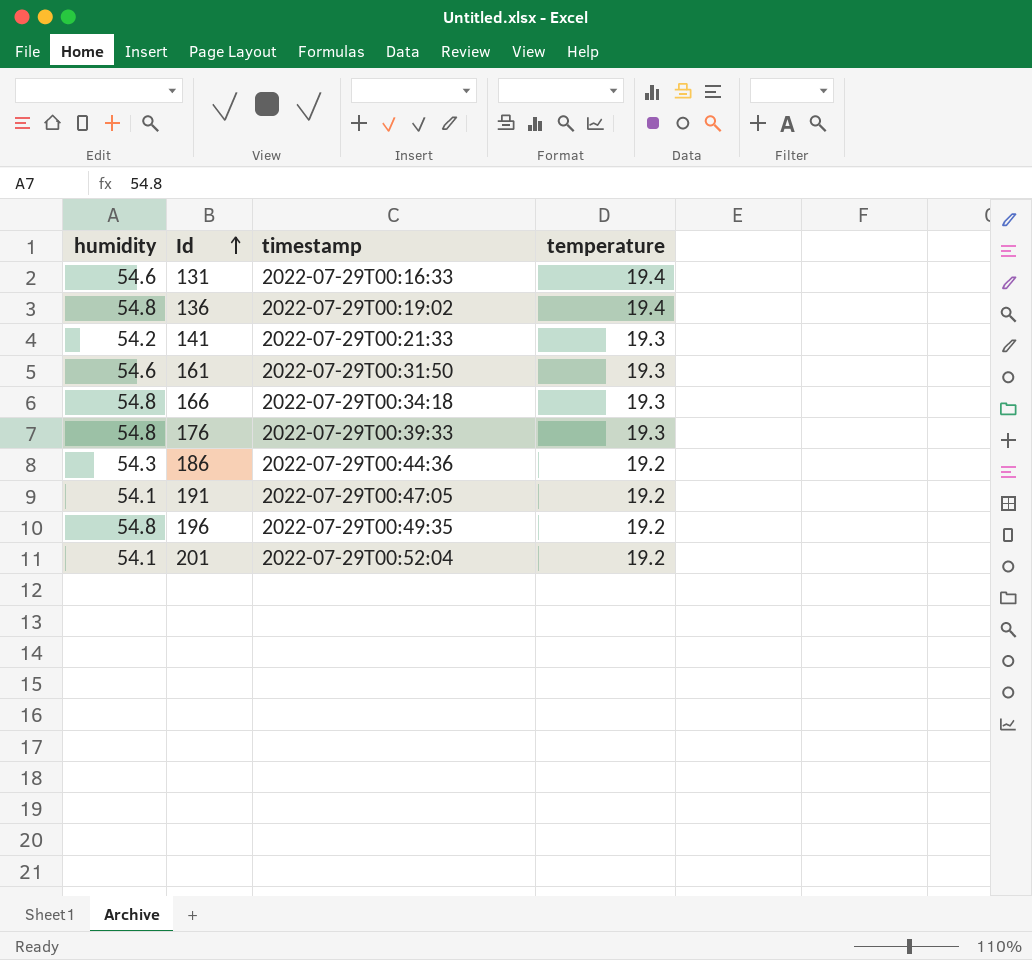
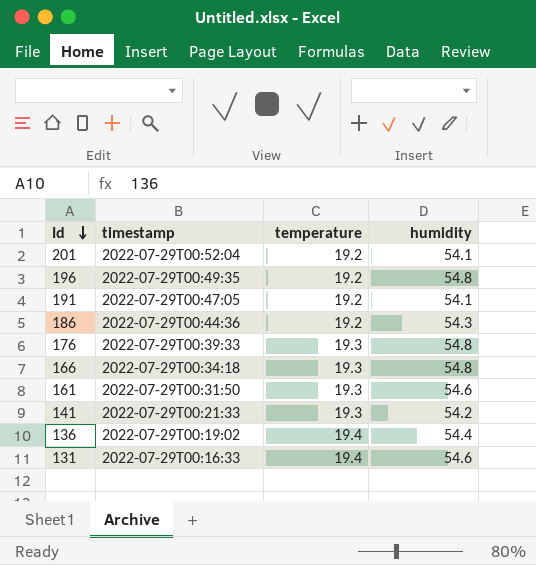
row order: Id ascending -> Id descending
column humidity | position: 1 -> 4
136 | humidity: 54.8 -> 54.4

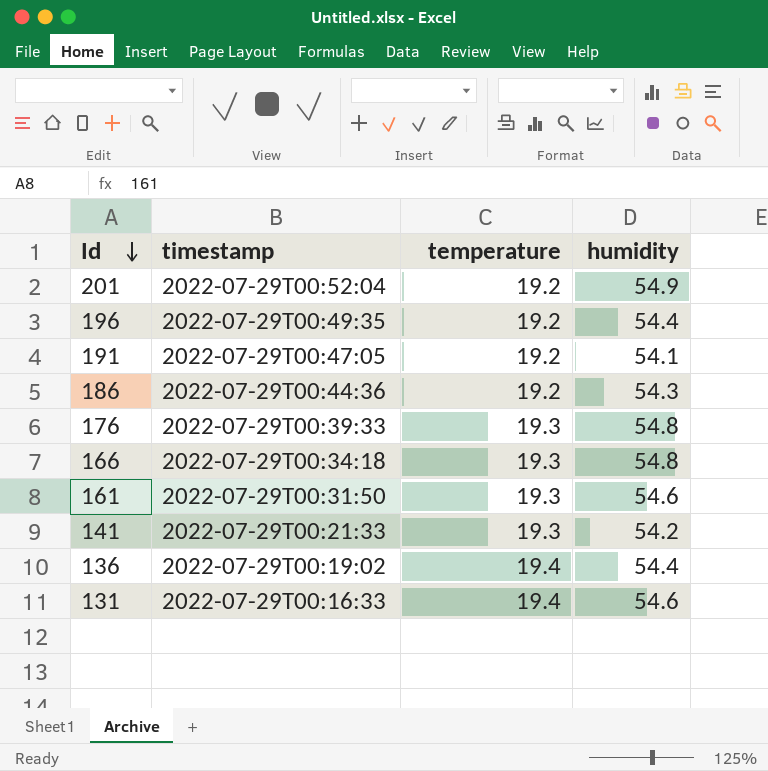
201 | humidity: 54.1 -> 54.9
196 | humidity: 54.8 -> 54.4

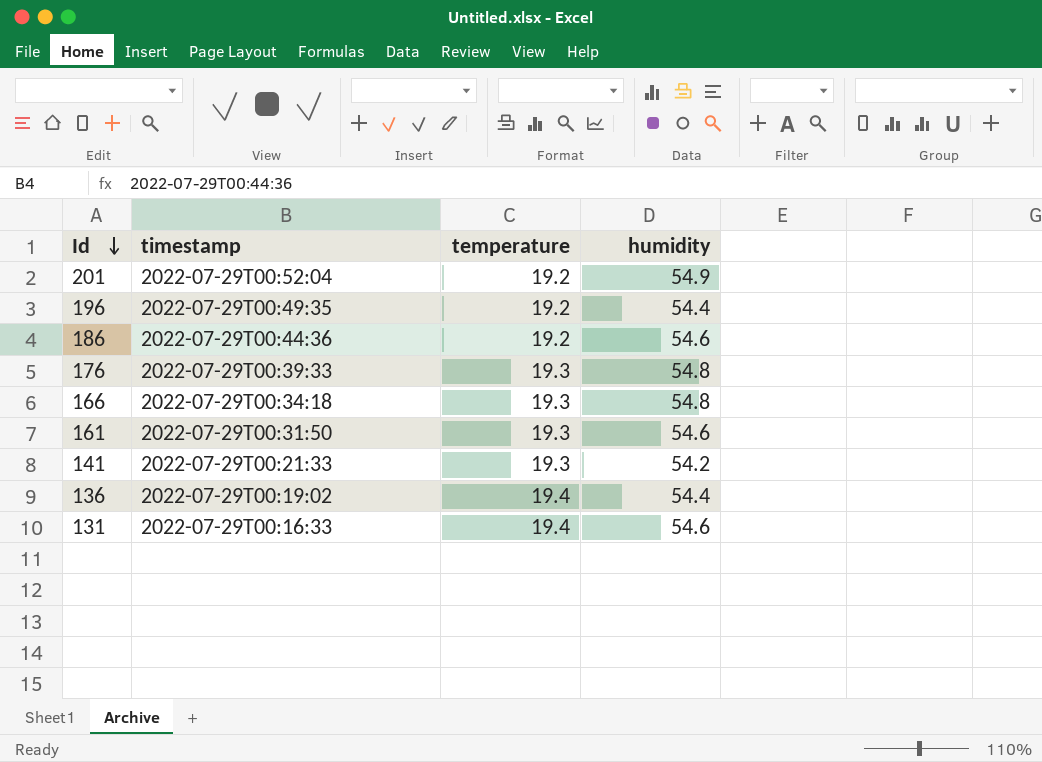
row 191: 2022-07-29T00:47:05 | 19.2 | 54.1 -> none
186 | humidity: 54.3 -> 54.6

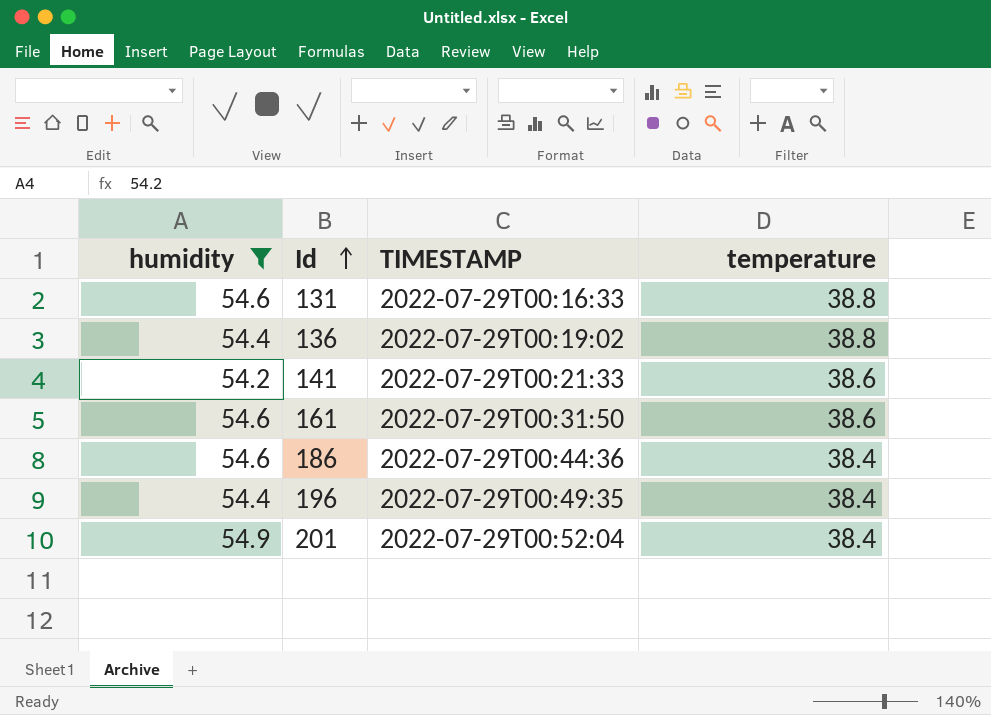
filter: none -> humidity != 54.8
row order: Id descending -> Id ascending
column humidity | position: 4 -> 1
column name: timestamp -> TIMESTAMP
131 | temperature: 19.4 -> 38.8
136 | temperature: 19.4 -> 38.8
141 | temperature: 19.3 -> 38.6
161 | temperature: 19.3 -> 38.6
186 | temperature: 19.2 -> 38.4
196 | temperature: 19.2 -> 38.4
201 | temperature: 19.2 -> 38.4

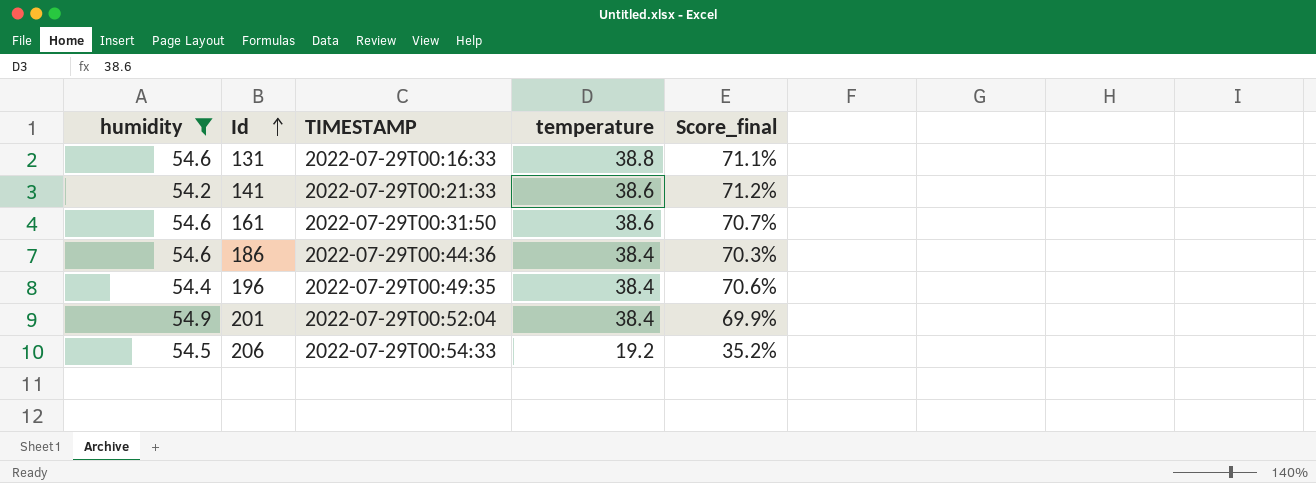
column Score_final | formula: none -> [temperature] / [humidity]
row 136: 54.4 | 2022-07-29T00:19:02 | 38.8 -> none
row 206: none -> 54.5 | 2022-07-29T00:54:33 | 19.2 | 35.2%

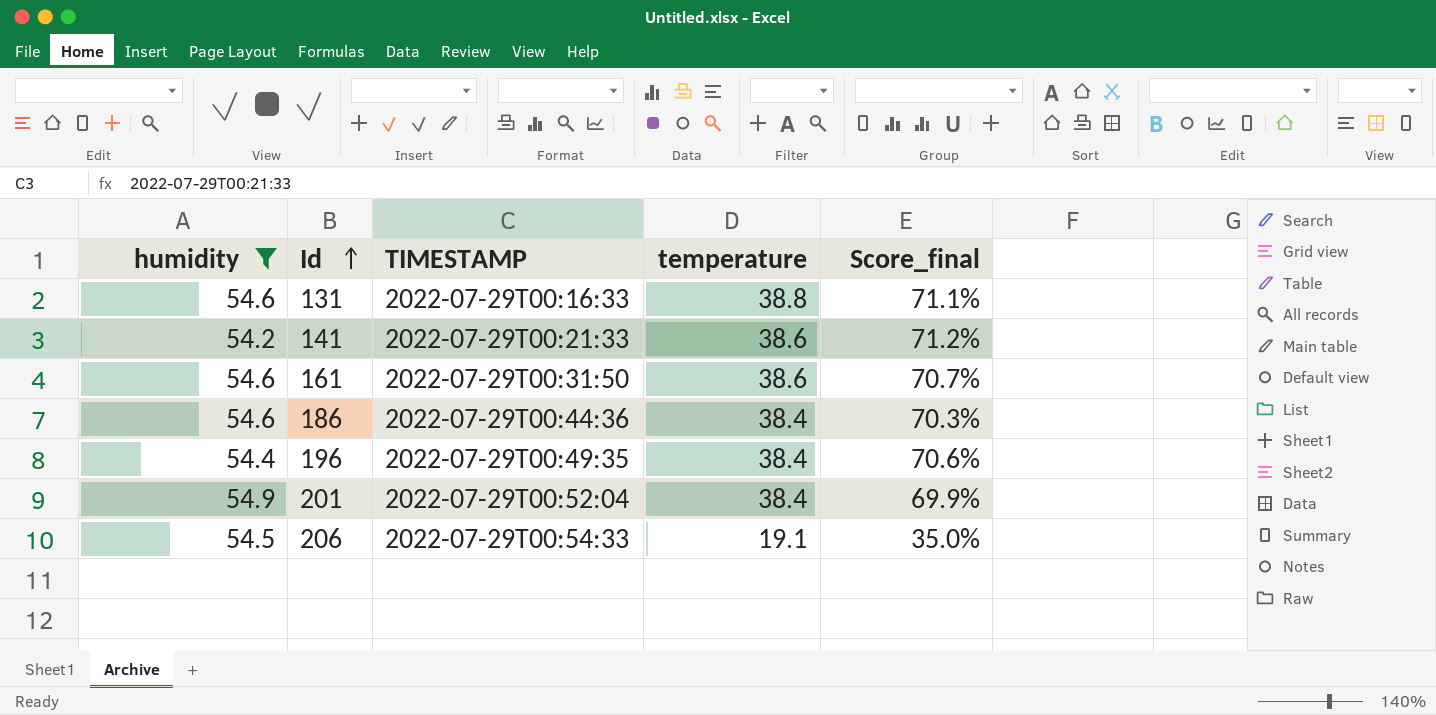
206 | temperature: 19.2 -> 19.1
206 | Score_final: 35.2% -> 35.0%

